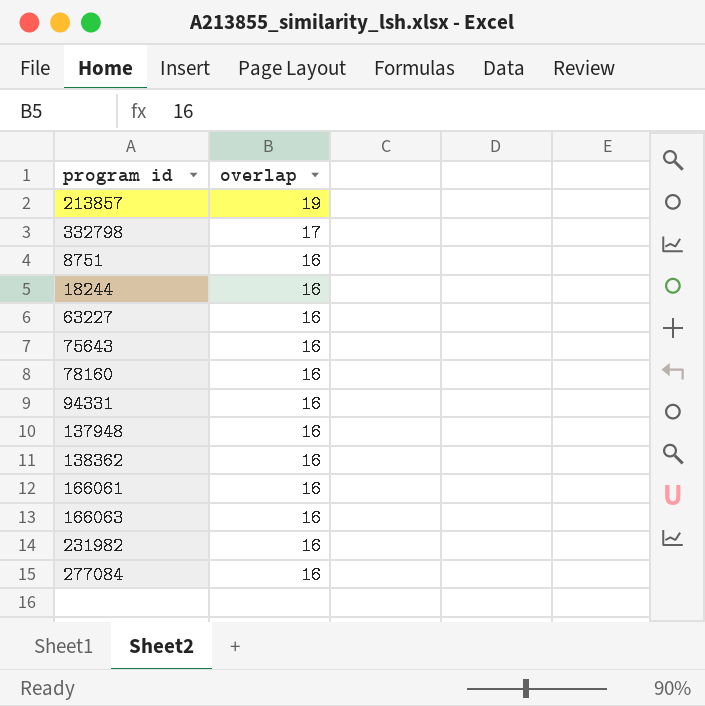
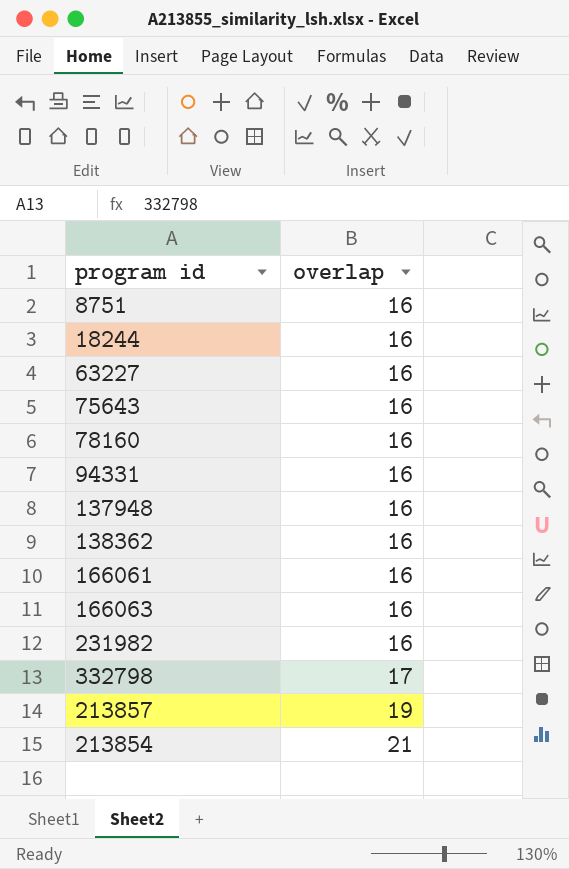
row order: overlap descending -> overlap ascending
row 277084: 16 -> none
row 213854: none -> 21

